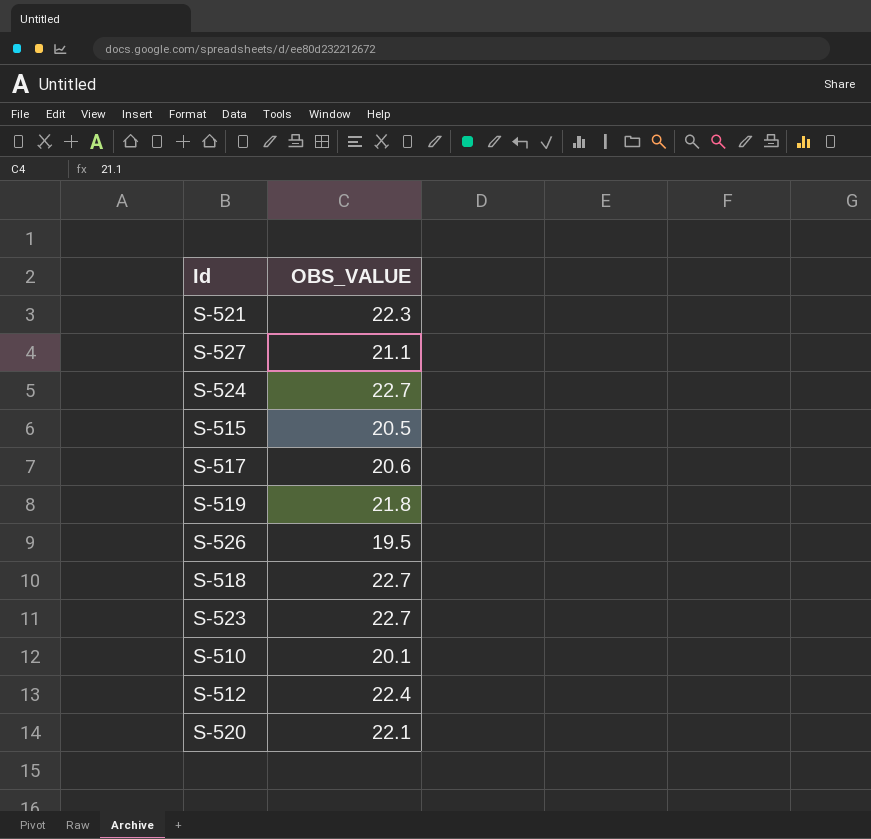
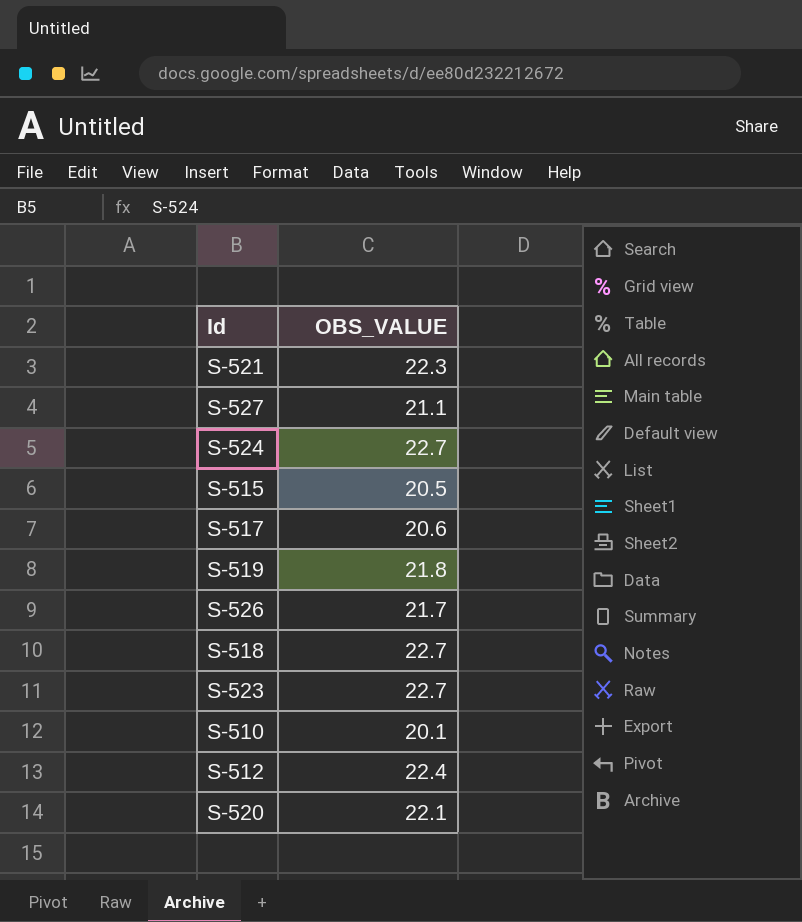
S-526 | OBS_VALUE: 19.5 -> 21.7

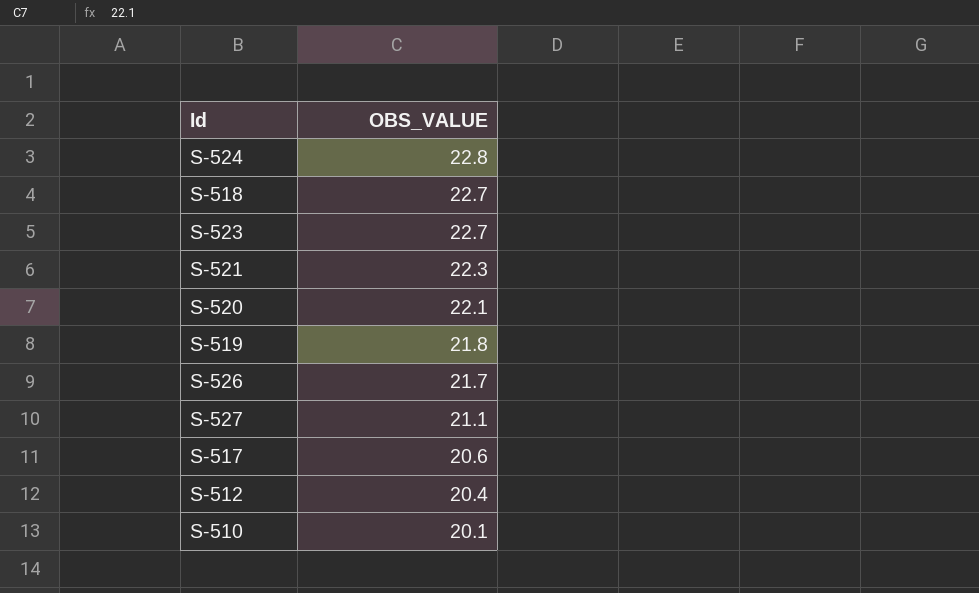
row order: none -> OBS_VALUE descending
row S-515: 20.5 -> none
S-524 | OBS_VALUE: 22.7 -> 22.8
S-512 | OBS_VALUE: 22.4 -> 20.4

